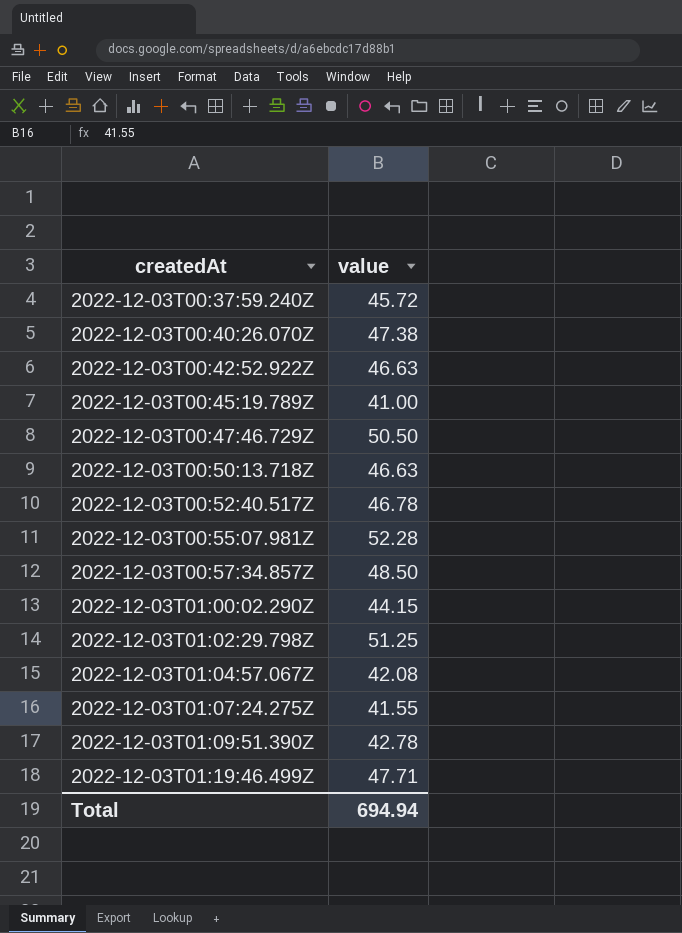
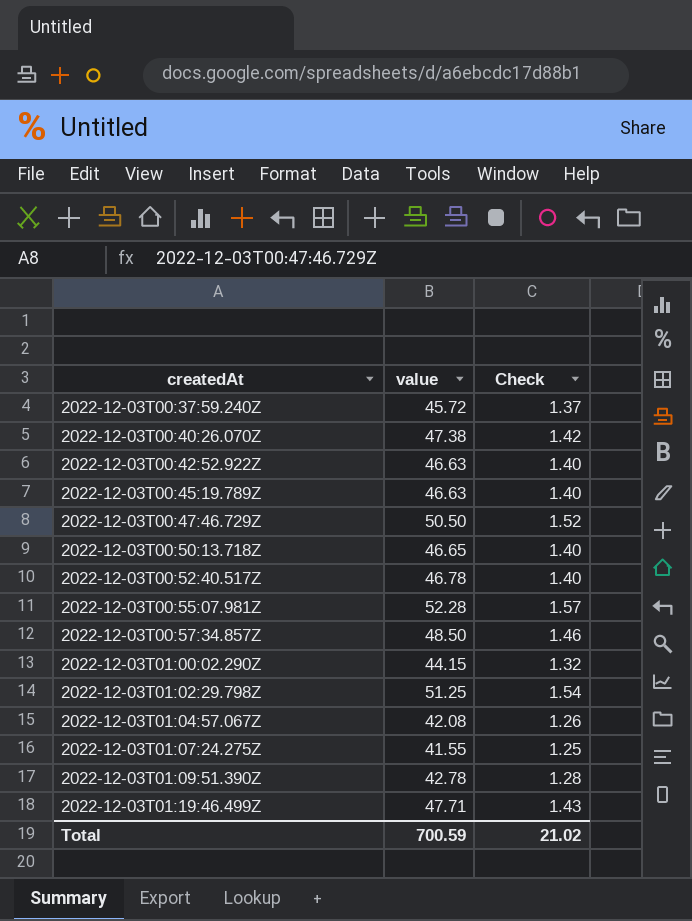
column Check | formula: none -> [value] * 0.03
2022-12-03T00:45:19.789Z | value: 41.00 -> 46.63
2022-12-03T00:50:13.718Z | value: 46.63 -> 46.65
Total | value: 694.94 -> 700.59

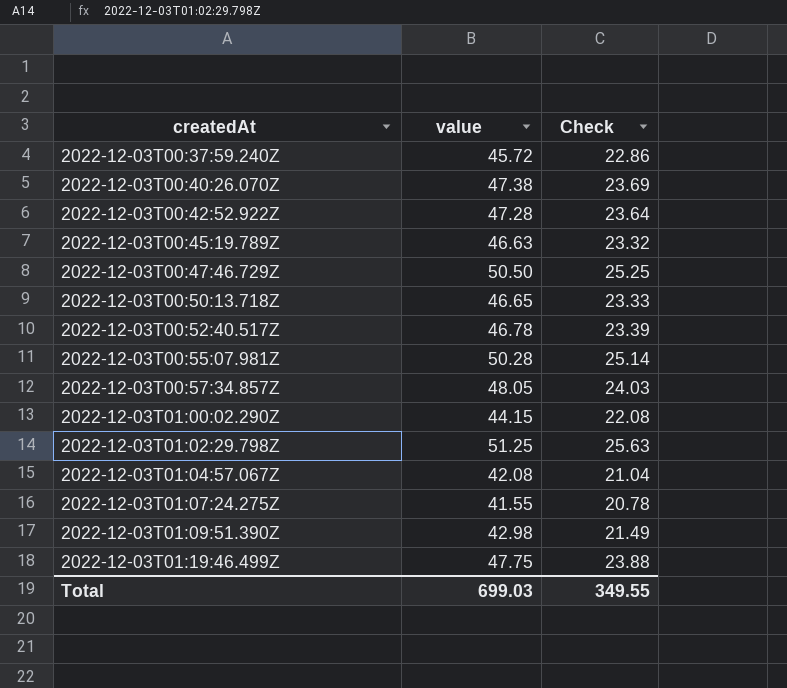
column Check | formula: [value] * 0.03 -> [value] * 0.5
2022-12-03T00:42:52.922Z | value: 46.63 -> 47.28
2022-12-03T00:55:07.981Z | value: 52.28 -> 50.28
2022-12-03T00:57:34.857Z | value: 48.50 -> 48.05
2022-12-03T01:09:51.390Z | value: 42.78 -> 42.98
2022-12-03T01:19:46.499Z | value: 47.71 -> 47.75
Total | value: 700.59 -> 699.03
Total | Check: 21.02 -> 349.55

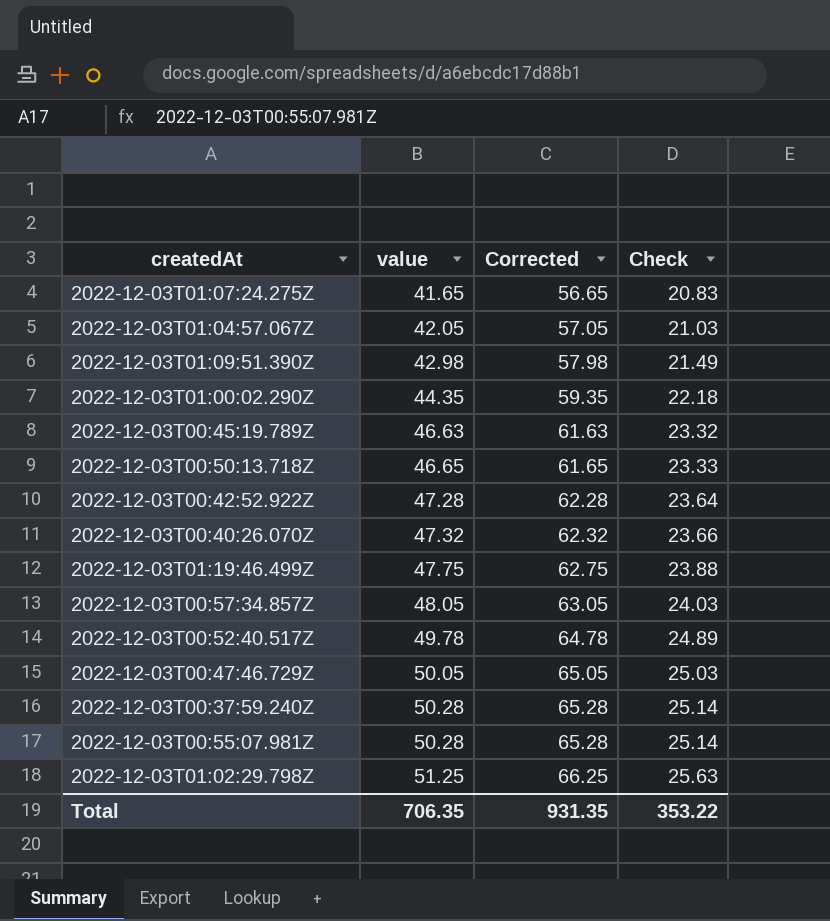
row order: createdAt ascending -> value ascending
column Corrected | formula: none -> [value] + 15
2022-12-03T01:07:24.275Z | value: 41.55 -> 41.65
2022-12-03T01:07:24.275Z | Check: 20.78 -> 20.83
2022-12-03T01:04:57.067Z | value: 42.08 -> 42.05
2022-12-03T01:04:57.067Z | Check: 21.04 -> 21.03
2022-12-03T01:00:02.290Z | value: 44.15 -> 44.35
2022-12-03T01:00:02.290Z | Check: 22.08 -> 22.18
2022-12-03T00:40:26.070Z | value: 47.38 -> 47.32
2022-12-03T00:40:26.070Z | Check: 23.69 -> 23.66
2022-12-03T00:52:40.517Z | value: 46.78 -> 49.78
2022-12-03T00:52:40.517Z | Check: 23.39 -> 24.89
2022-12-03T00:47:46.729Z | value: 50.50 -> 50.05
2022-12-03T00:47:46.729Z | Check: 25.25 -> 25.03
2022-12-03T00:37:59.240Z | value: 45.72 -> 50.28
2022-12-03T00:37:59.240Z | Check: 22.86 -> 25.14
Total | value: 699.03 -> 706.35
Total | Check: 349.55 -> 353.22

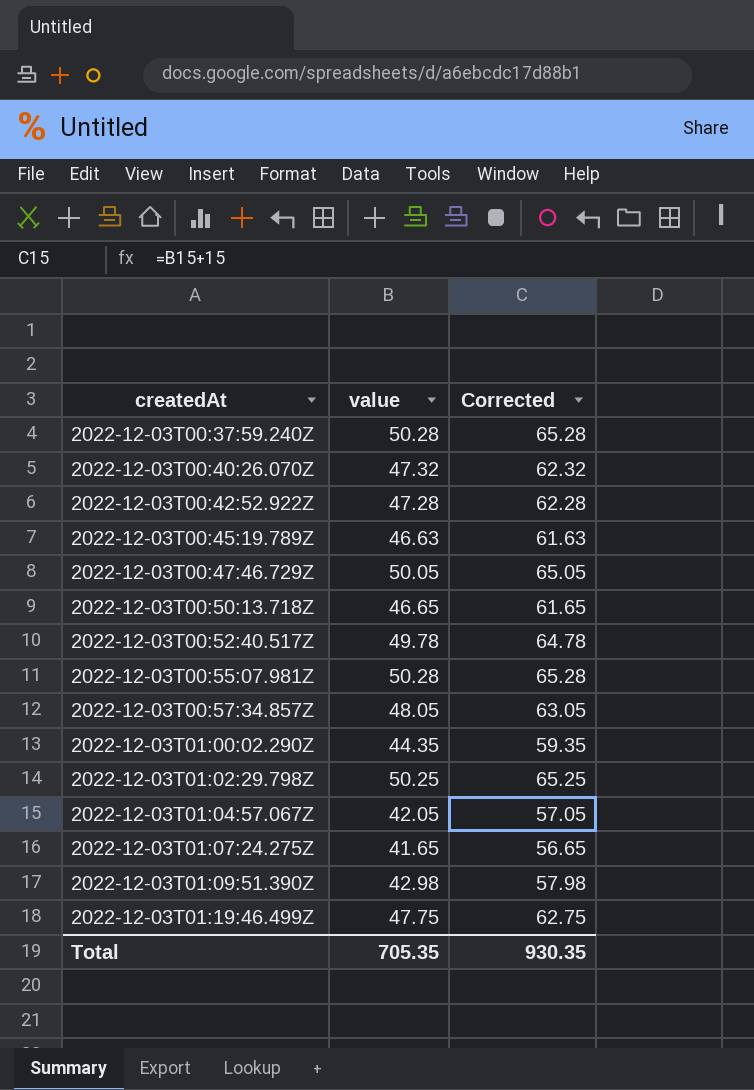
row order: value ascending -> createdAt ascending
column Check | formula: [value] * 0.5 -> none
2022-12-03T01:02:29.798Z | value: 51.25 -> 50.25
2022-12-03T01:02:29.798Z | Corrected: 66.25 -> 65.25
Total | value: 706.35 -> 705.35
Total | Corrected: 931.35 -> 930.35

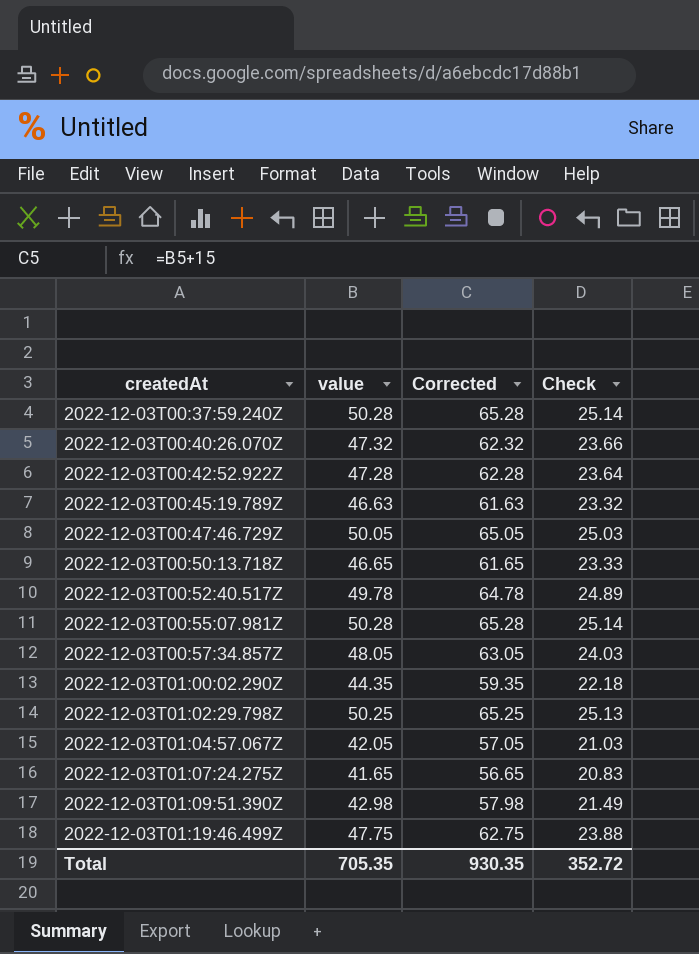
column Check | formula: none -> [value] * 0.5

